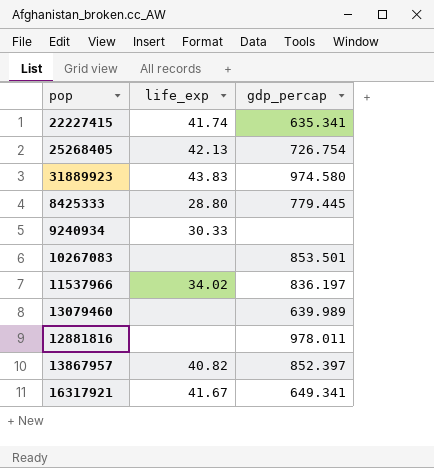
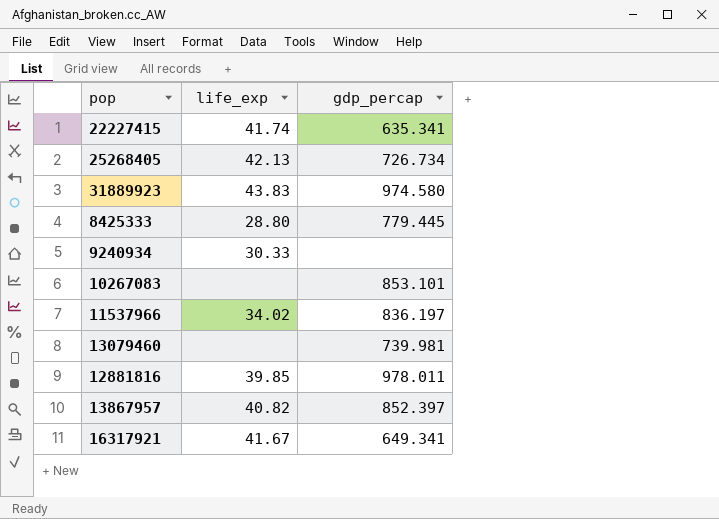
25268405 | gdp_percap: 726.754 -> 726.734
10267083 | gdp_percap: 853.501 -> 853.101
13079460 | gdp_percap: 639.989 -> 739.981
12881816 | life_exp: none -> 39.85

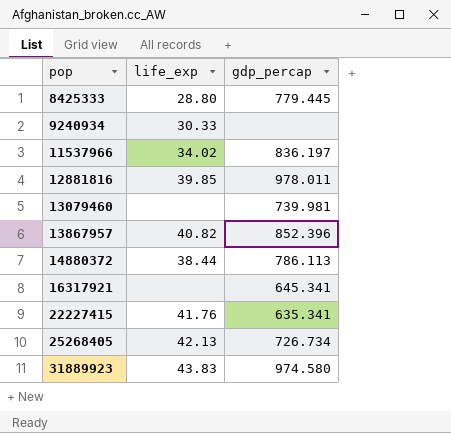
row order: none -> pop ascending
row 10267083: none | 853.101 -> none
13867957 | gdp_percap: 852.397 -> 852.396
row 14880372: none -> 38.44 | 786.113
16317921 | life_exp: 41.67 -> none
16317921 | gdp_percap: 649.341 -> 645.341
22227415 | life_exp: 41.74 -> 41.76

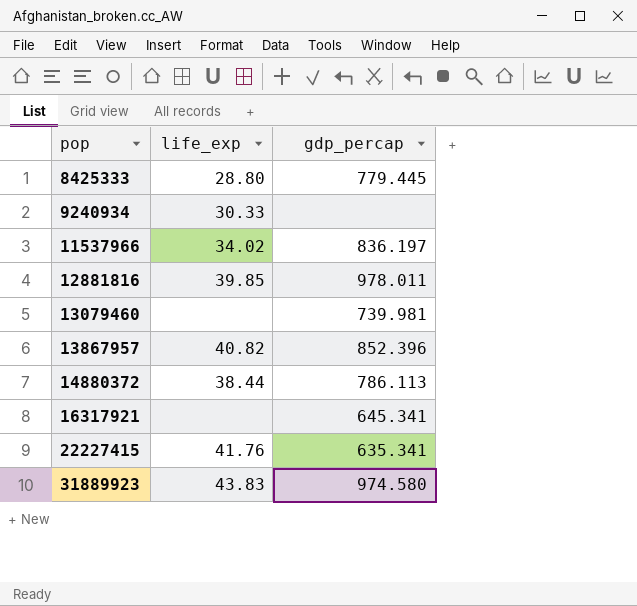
row 25268405: 42.13 | 726.734 -> none

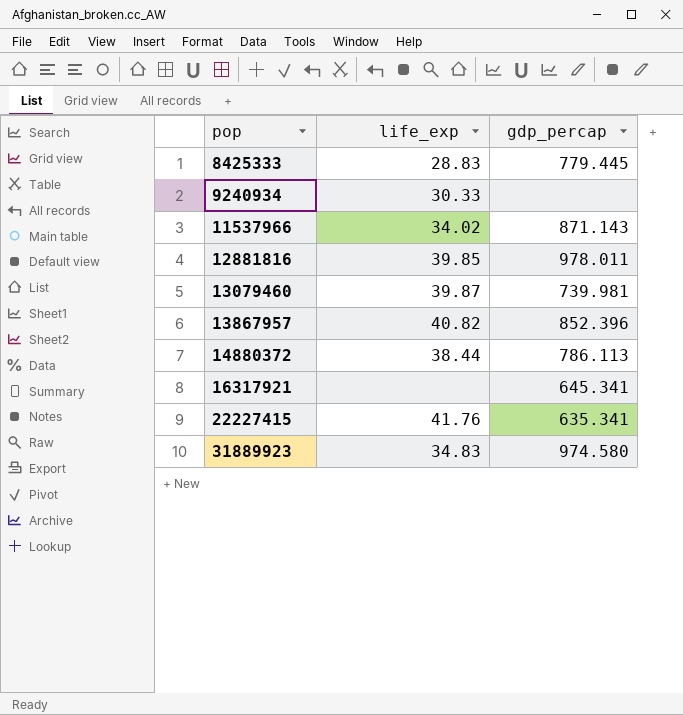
8425333 | life_exp: 28.80 -> 28.83
11537966 | gdp_percap: 836.197 -> 871.143
13079460 | life_exp: none -> 39.87
31889923 | life_exp: 43.83 -> 34.83

